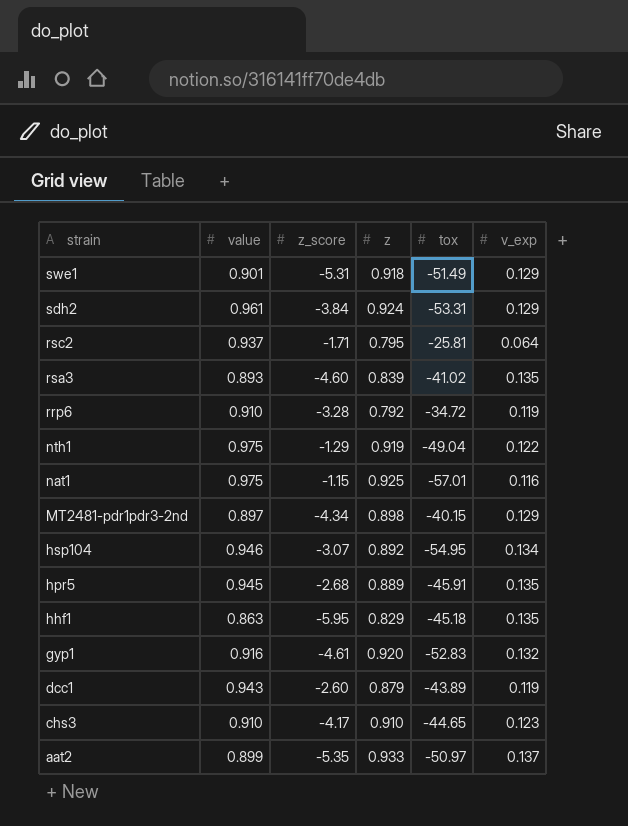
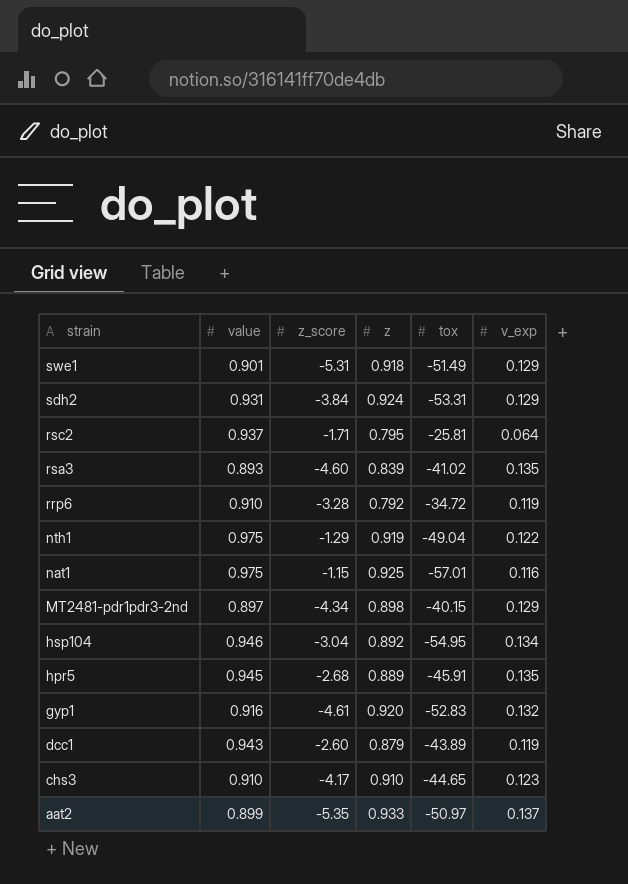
row hhf1: 0.863 | -5.95 | 0.829 | -45.18 | 0.135 -> none
sdh2 | value: 0.961 -> 0.931
hsp104 | z_score: -3.07 -> -3.04

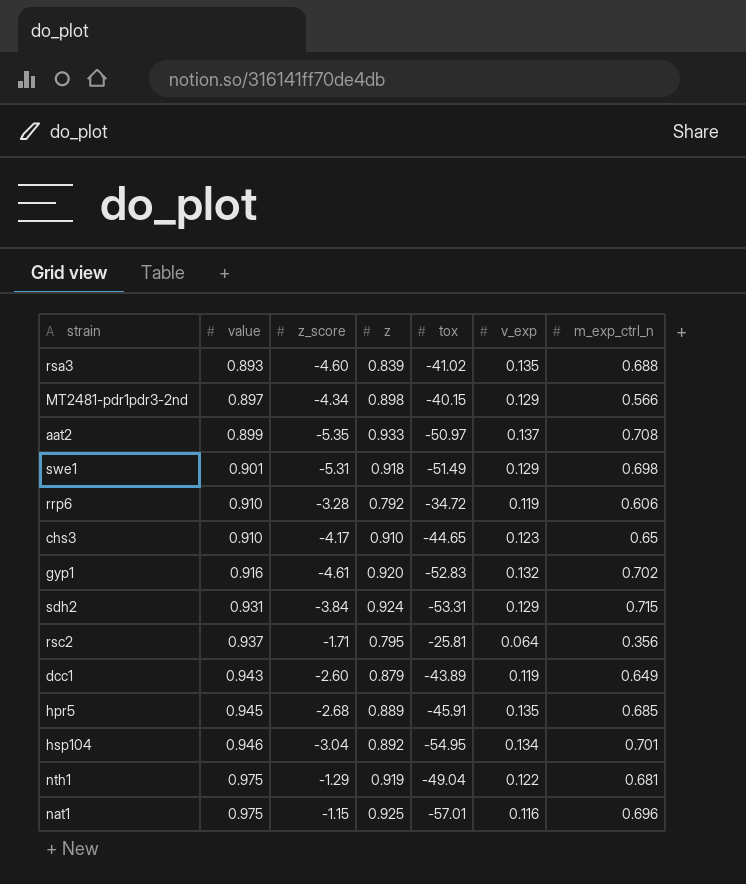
row order: strain descending -> value ascending
column m_exp_ctrl_n | position: none -> 7

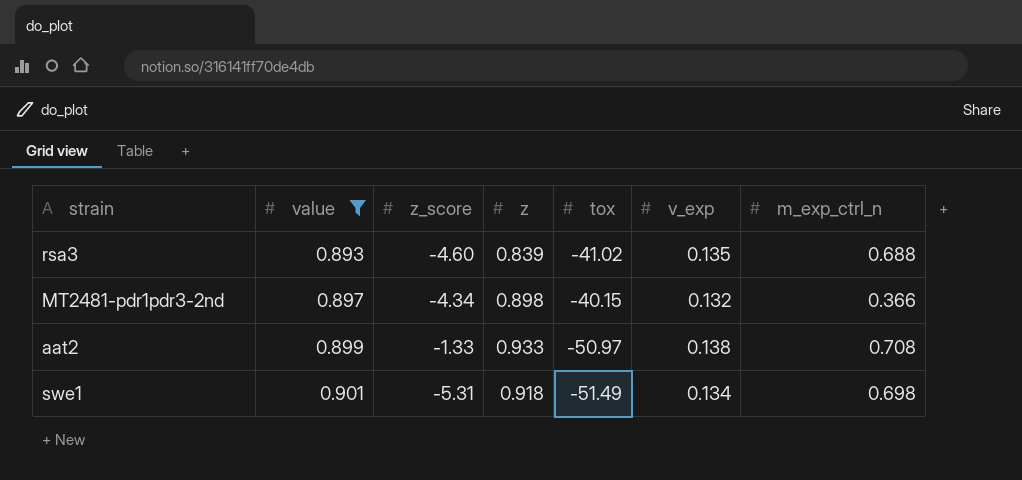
filter: none -> value <= 0.901
MT2481-pdr1pdr3-2nd | v_exp: 0.129 -> 0.132
MT2481-pdr1pdr3-2nd | m_exp_ctrl_n: 0.566 -> 0.366
aat2 | z_score: -5.35 -> -1.33
aat2 | v_exp: 0.137 -> 0.138
swe1 | v_exp: 0.129 -> 0.134

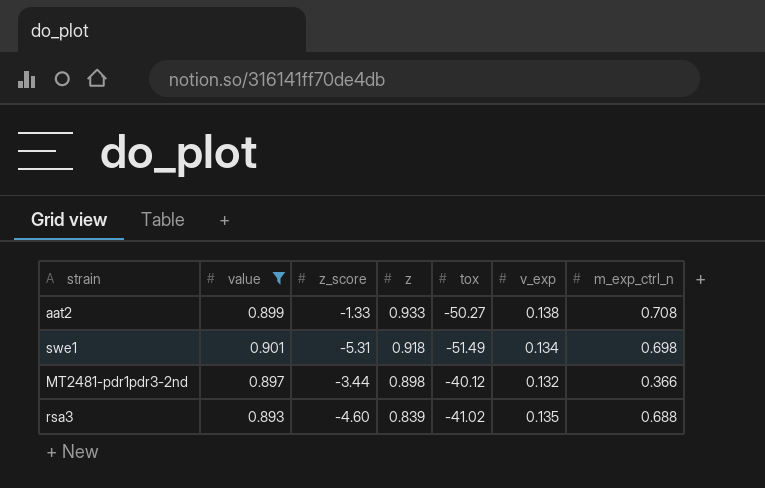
row order: value ascending -> z descending
aat2 | tox: -50.97 -> -50.27
MT2481-pdr1pdr3-2nd | z_score: -4.34 -> -3.44
MT2481-pdr1pdr3-2nd | tox: -40.15 -> -40.12

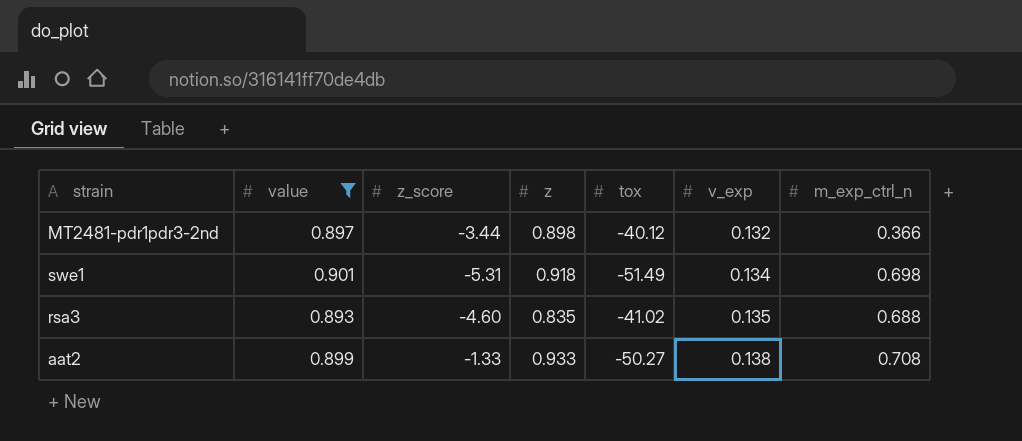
row order: z descending -> v_exp ascending
rsa3 | z: 0.839 -> 0.835

